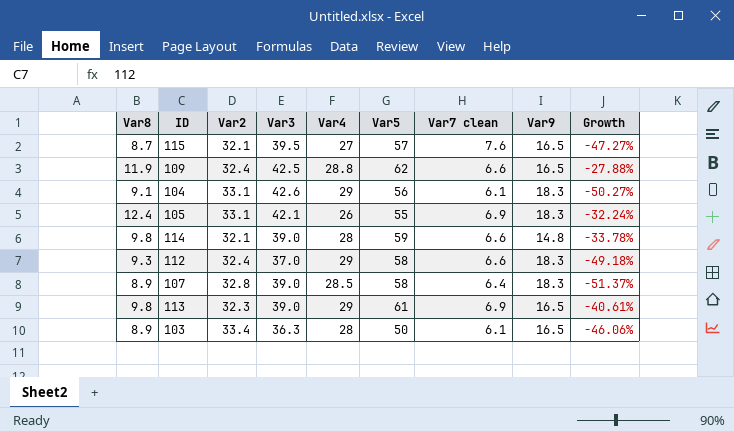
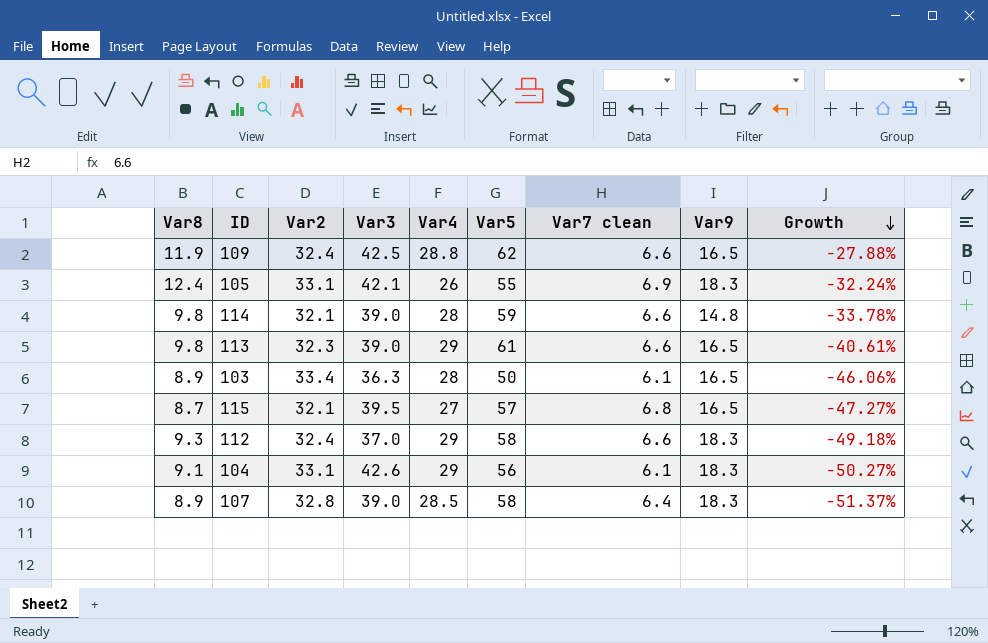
row order: none -> Growth descending
113 | Var7 clean: 6.9 -> 6.6
115 | Var7 clean: 7.6 -> 6.8

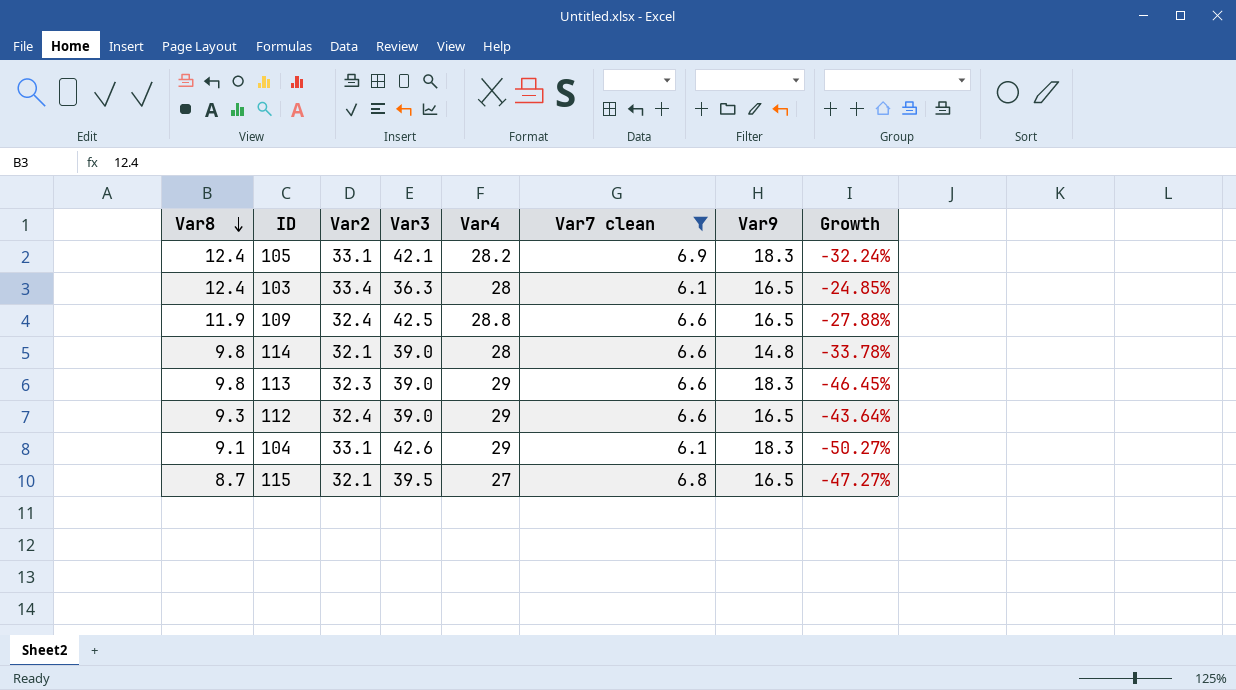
filter: none -> Var7 clean != 6.4
row order: Growth descending -> Var8 descending
column Var5 | position: 6 -> none
105 | Var4: 26 -> 28.2
103 | Var8: 8.9 -> 12.4
103 | Growth: -46.06% -> -24.85%
113 | Var9: 16.5 -> 18.3
113 | Growth: -40.61% -> -46.45%
112 | Var3: 37.0 -> 39.0
112 | Var9: 18.3 -> 16.5
112 | Growth: -49.18% -> -43.64%

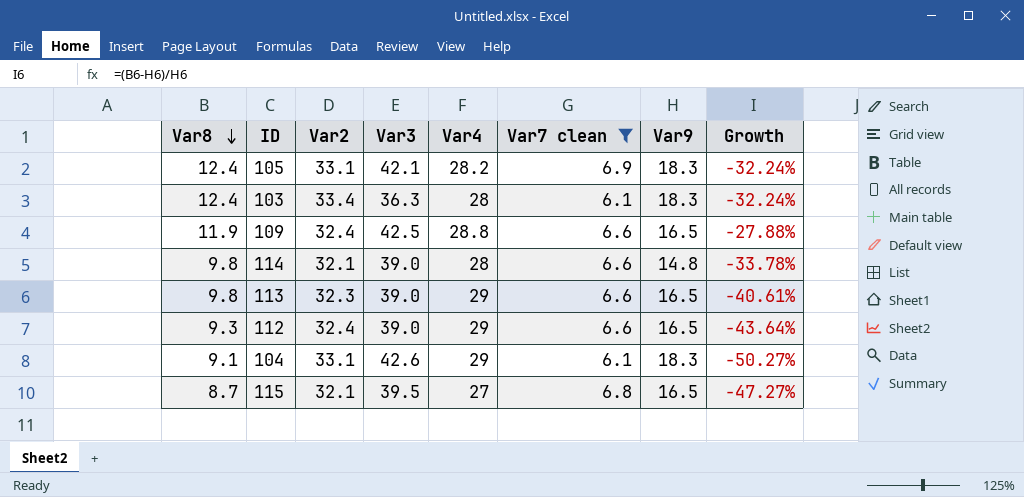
103 | Var9: 16.5 -> 18.3
103 | Growth: -24.85% -> -32.24%
113 | Var9: 18.3 -> 16.5
113 | Growth: -46.45% -> -40.61%

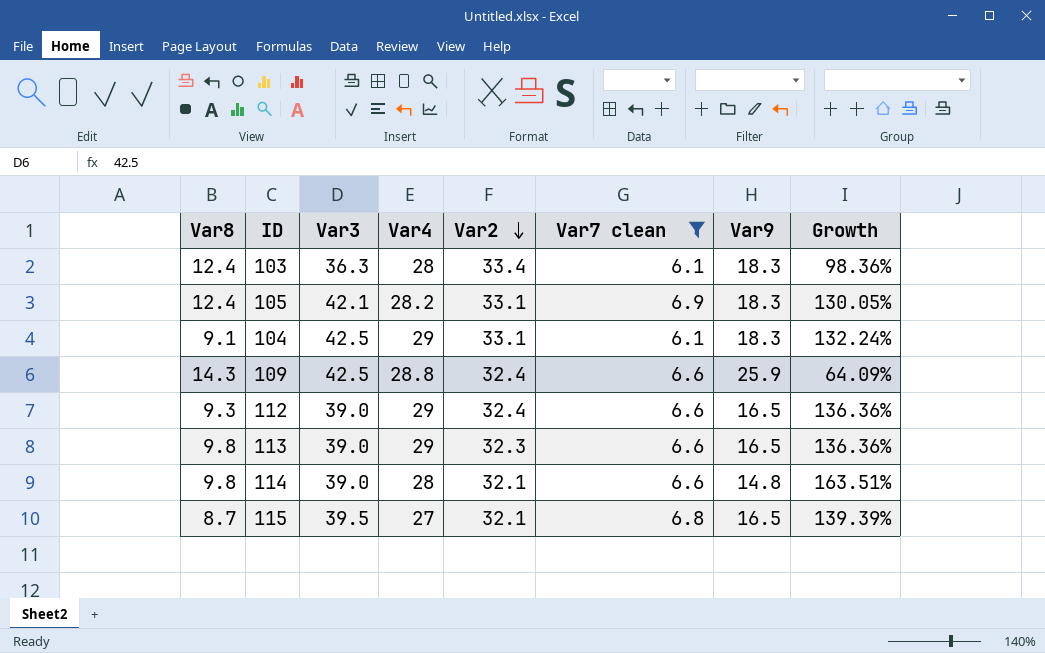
row order: Var8 descending -> Var2 descending
column Var2 | position: 3 -> 5
column Growth | formula: ([Var8] - [Var9]) / [Var9] -> ([Var3] - [Var9]) / [Var9]
104 | Var3: 42.6 -> 42.5
109 | Var8: 11.9 -> 14.3
109 | Var9: 16.5 -> 25.9

